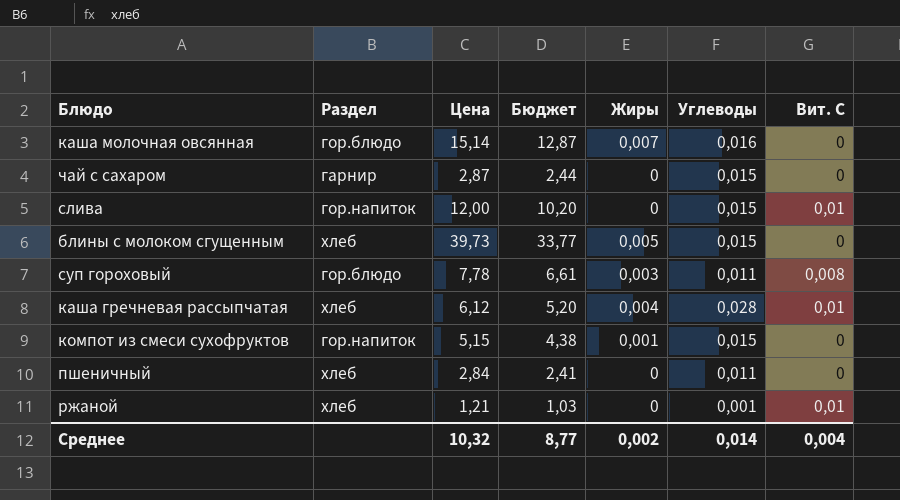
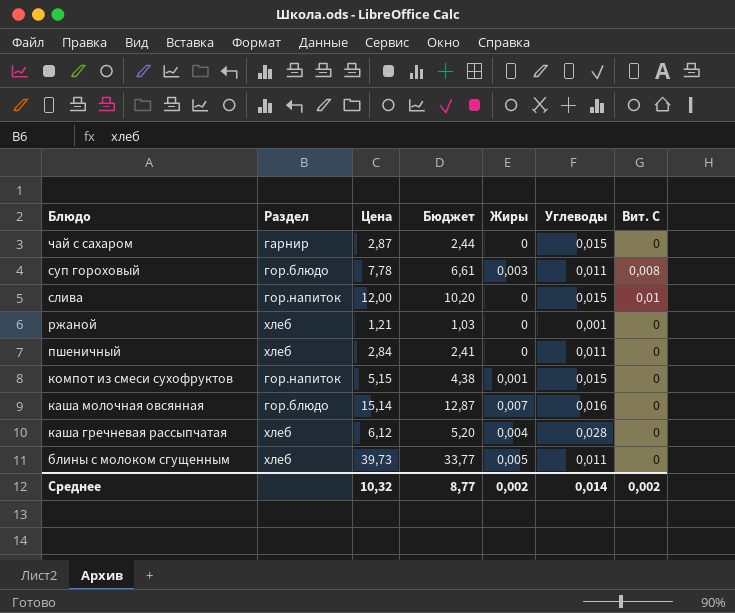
row order: none -> Блюдо descending
ржаной | Вит. С: 0,01 -> 0
каша гречневая рассыпчатая | Вит. С: 0,01 -> 0
блины с молоком сгущенным | Углеводы: 0,015 -> 0,011
Среднее | Вит. С: 0,004 -> 0,002

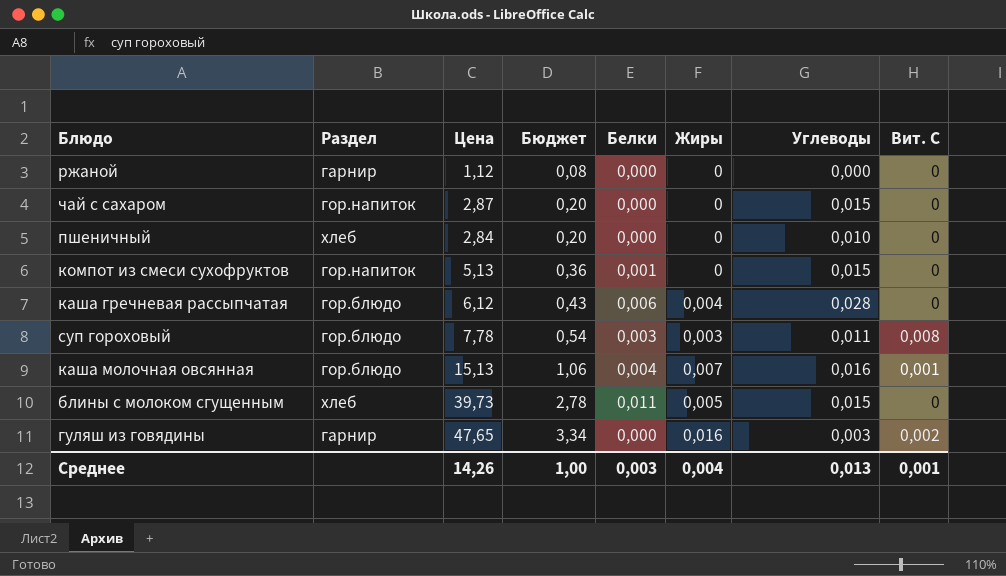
row order: Блюдо descending -> Бюджет ascending
column Бюджет | formula: [Цена] * 0,85 -> [Цена] * 0,07
column Белки | position: none -> 5
row слива: гор.напиток | 12,00 | 10,20 | 0 | 0,015 | 0,01 -> none
ржаной | Раздел: хлеб -> гарнир
ржаной | Цена: 1,21 -> 1,12
ржаной | Углеводы: 0,001 -> 0,000
чай с сахаром | Раздел: гарнир -> гор.напиток
пшеничный | Углеводы: 0,011 -> 0,010
компот из смеси сухофруктов | Цена: 5,15 -> 5,13
компот из смеси сухофруктов | Жиры: 0,001 -> 0
каша гречневая рассыпчатая | Раздел: хлеб -> гор.блюдо
каша молочная овсянная | Цена: 15,14 -> 15,13
каша молочная овсянная | Вит. С: 0 -> 0,001
блины с молоком сгущенным | Углеводы: 0,011 -> 0,015
row гуляш из говядины: none -> гарнир | 47,65 | 3,34 | 0,000 | 0,016 | 0,003 | 0,002
Среднее | Цена: 10,32 -> 14,26
Среднее | Бюджет: 8,77 -> 1,00
Среднее | Жиры: 0,002 -> 0,004
Среднее | Углеводы: 0,014 -> 0,013
Среднее | Вит. С: 0,002 -> 0,001

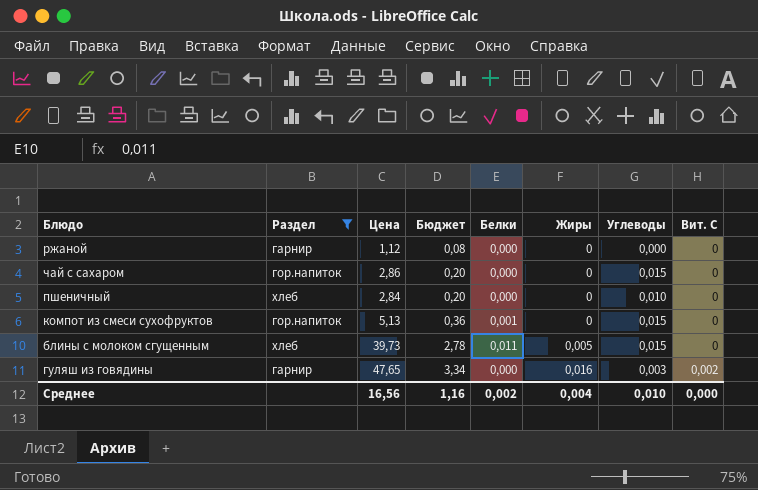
filter: none -> Раздел != гор.блюдо
чай с сахаром | Цена: 2,87 -> 2,86
Среднее | Цена: 14,26 -> 16,56
Среднее | Бюджет: 1,00 -> 1,16
Среднее | Белки: 0,003 -> 0,002
Среднее | Углеводы: 0,013 -> 0,010
Среднее | Вит. С: 0,001 -> 0,000

